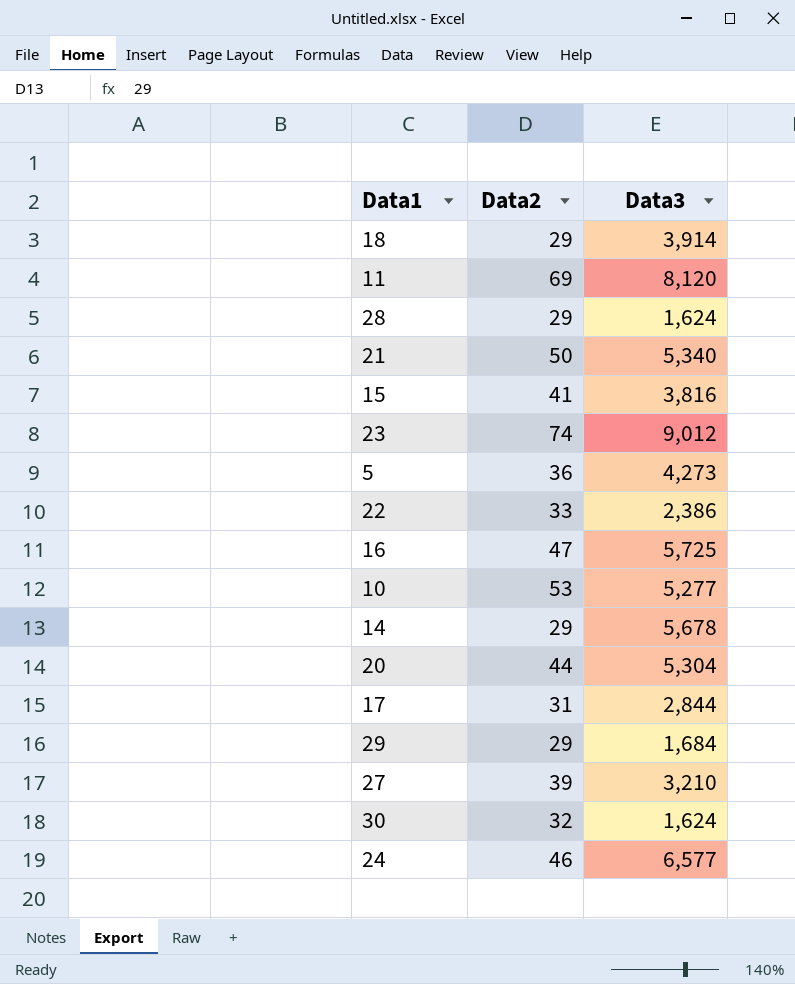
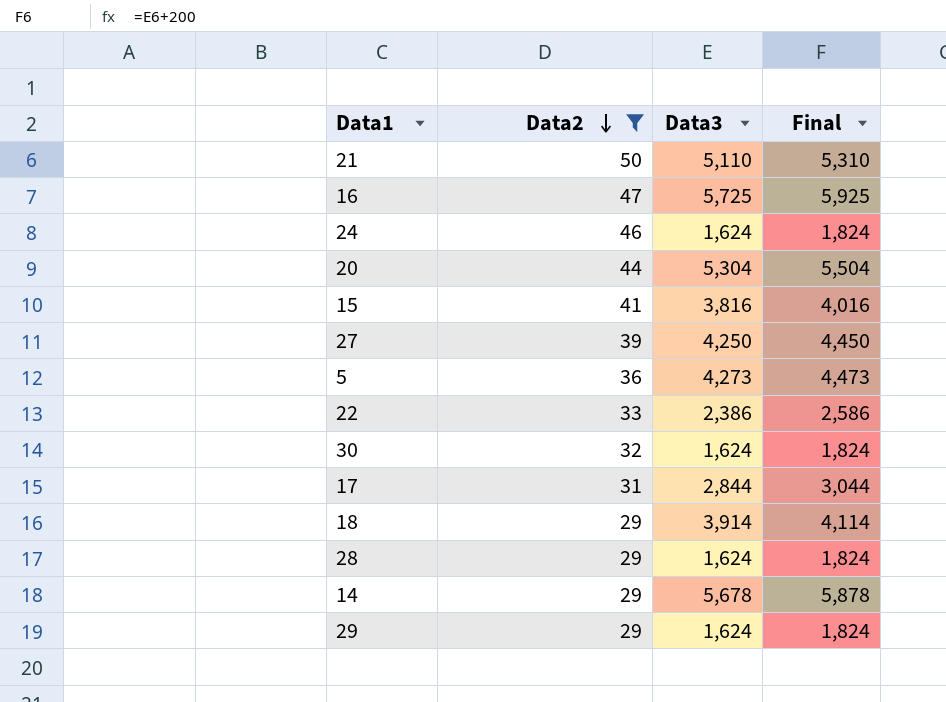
filter: none -> Data2 <= 50
row order: none -> Data2 descending
column Final | formula: none -> [Data3] + 200
21 | Data3: 5,340 -> 5,110
24 | Data3: 6,577 -> 1,624
27 | Data3: 3,210 -> 4,250
29 | Data3: 1,684 -> 1,624

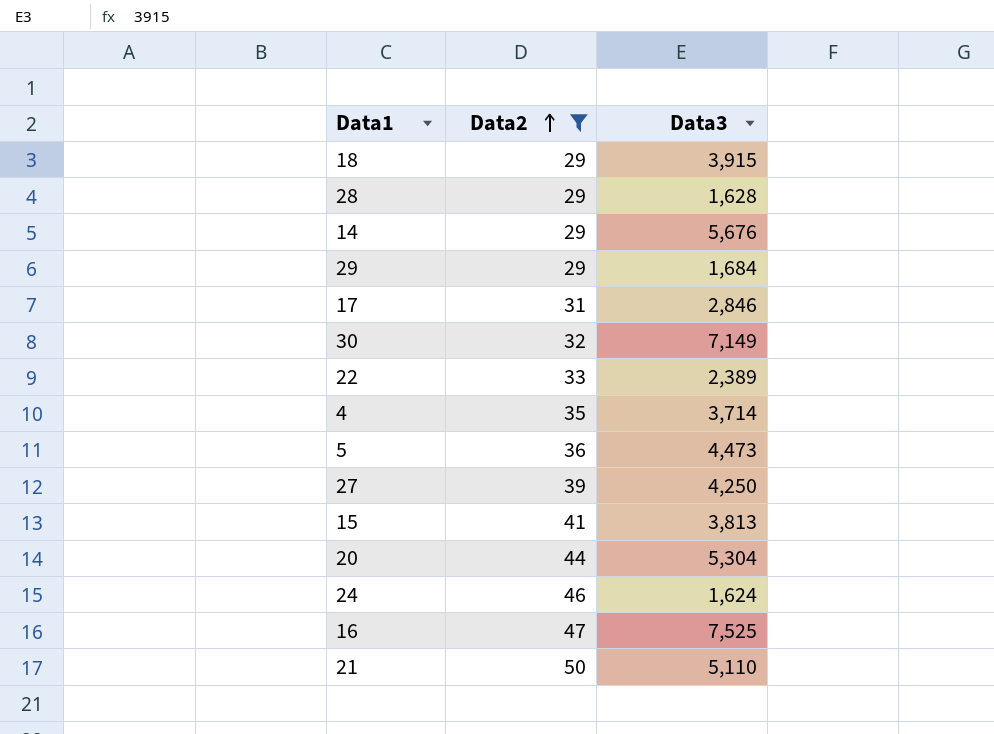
row order: Data2 descending -> Data2 ascending
column Final | formula: [Data3] + 200 -> none
18 | Data3: 3,914 -> 3,915
28 | Data3: 1,624 -> 1,628
14 | Data3: 5,678 -> 5,676
29 | Data3: 1,624 -> 1,684
17 | Data3: 2,844 -> 2,846
30 | Data3: 1,624 -> 7,149
22 | Data3: 2,386 -> 2,389
row 4: none -> 35 | 3,714
5 | Data3: 4,273 -> 4,473
15 | Data3: 3,816 -> 3,813
16 | Data3: 5,725 -> 7,525

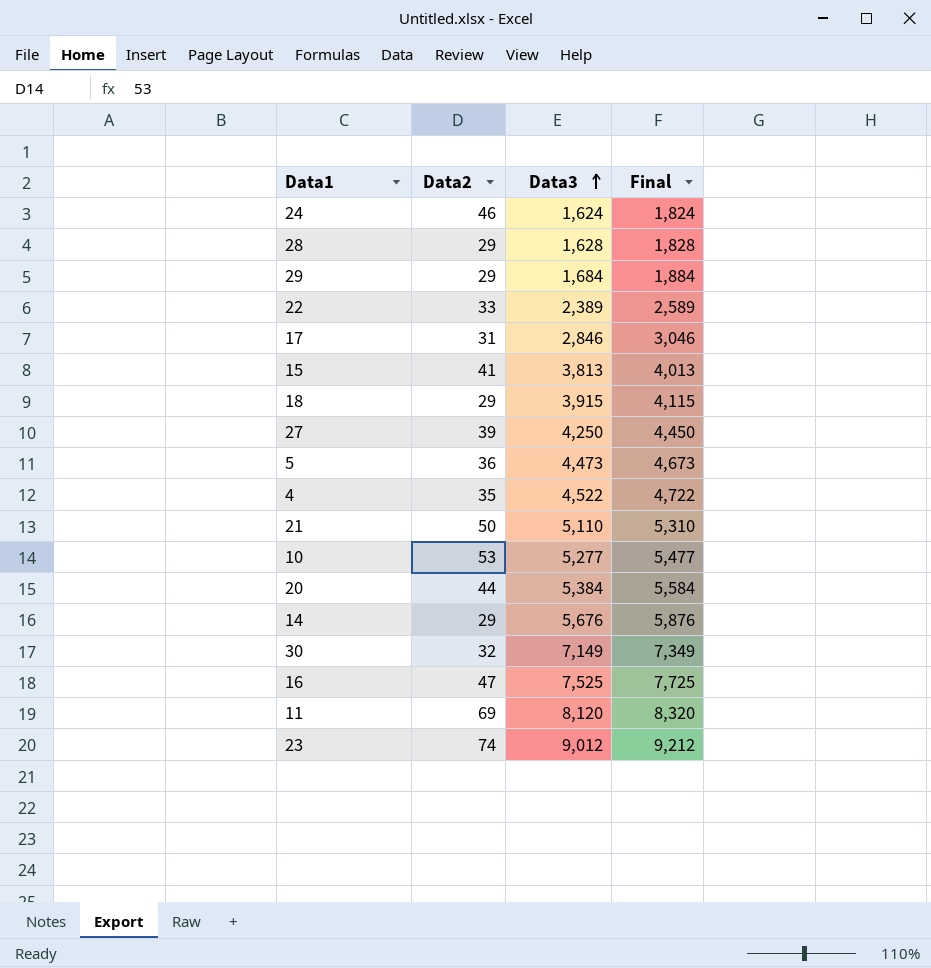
filter: Data2 <= 50 -> none
row order: Data2 ascending -> Data3 ascending
column Final | formula: none -> [Data3] + 200
4 | Data3: 3,714 -> 4,522
20 | Data3: 5,304 -> 5,384

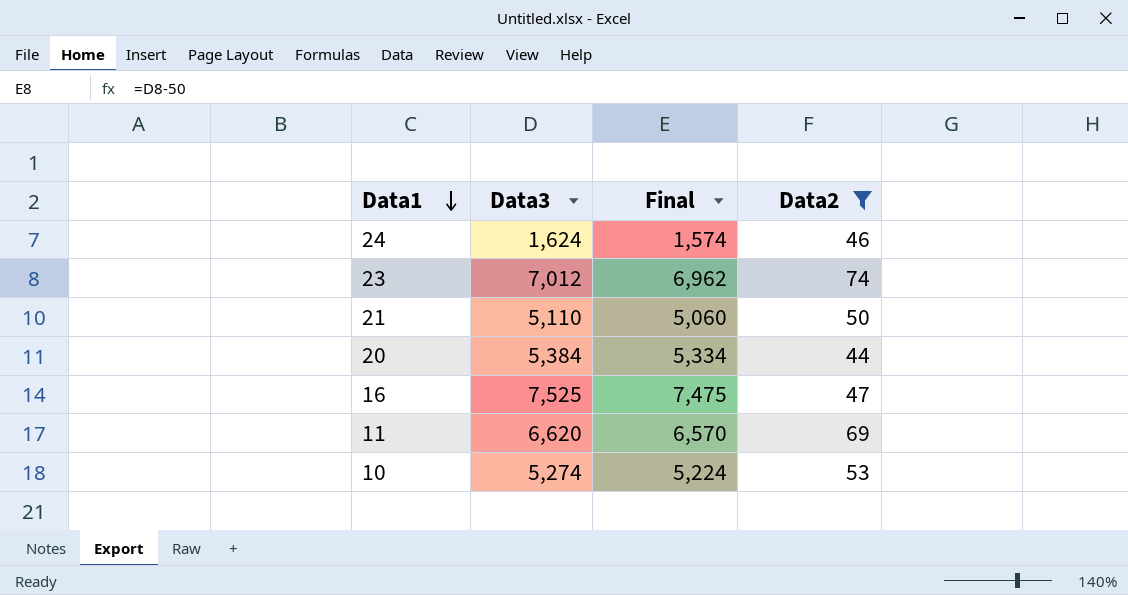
filter: none -> Data2 >= 44
row order: Data3 ascending -> Data1 descending
column Final | formula: [Data3] + 200 -> [Data3] - 50
column Data2 | position: 2 -> 4
23 | Data3: 9,012 -> 7,012
11 | Data3: 8,120 -> 6,620
10 | Data3: 5,277 -> 5,274

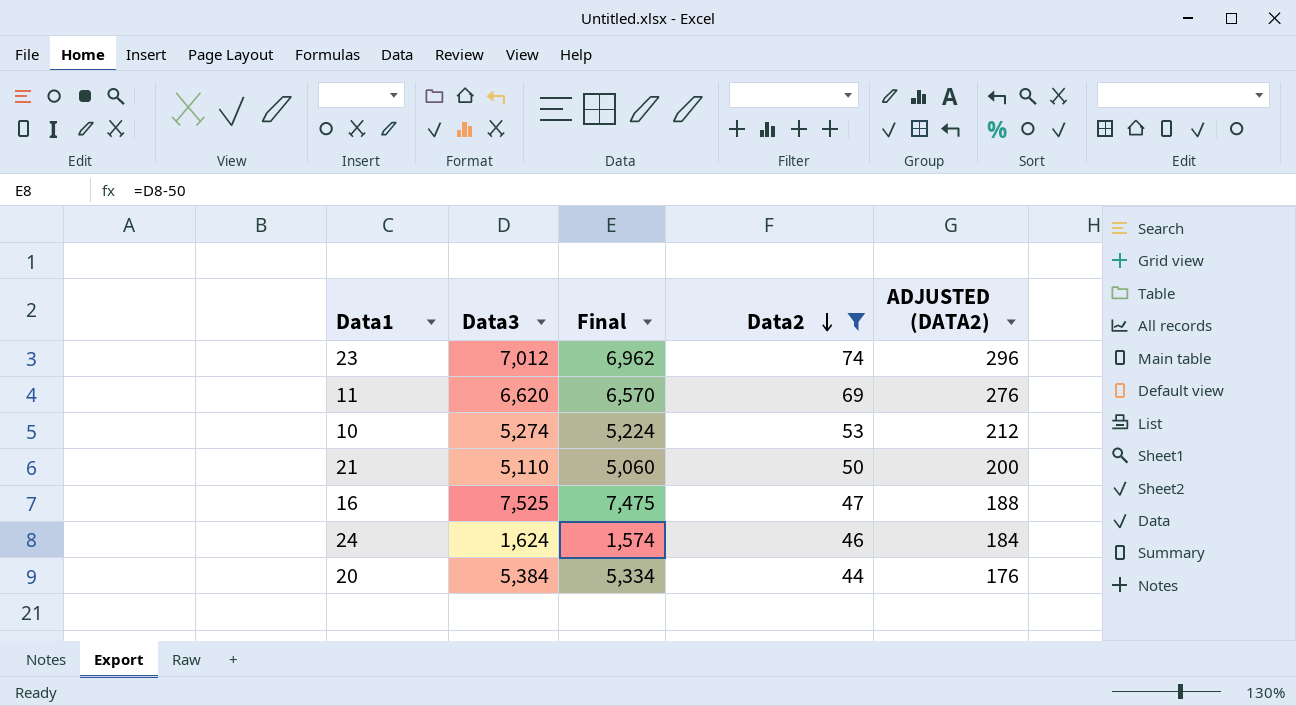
row order: Data1 descending -> Data2 descending
column ADJUSTED (DATA2) | formula: none -> [Data2] * 4

